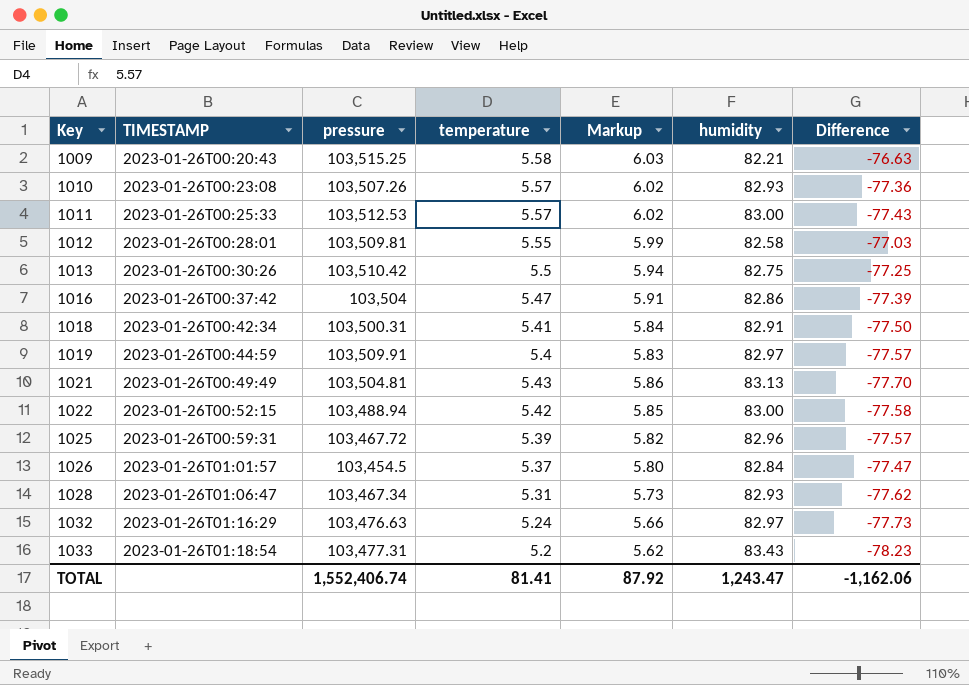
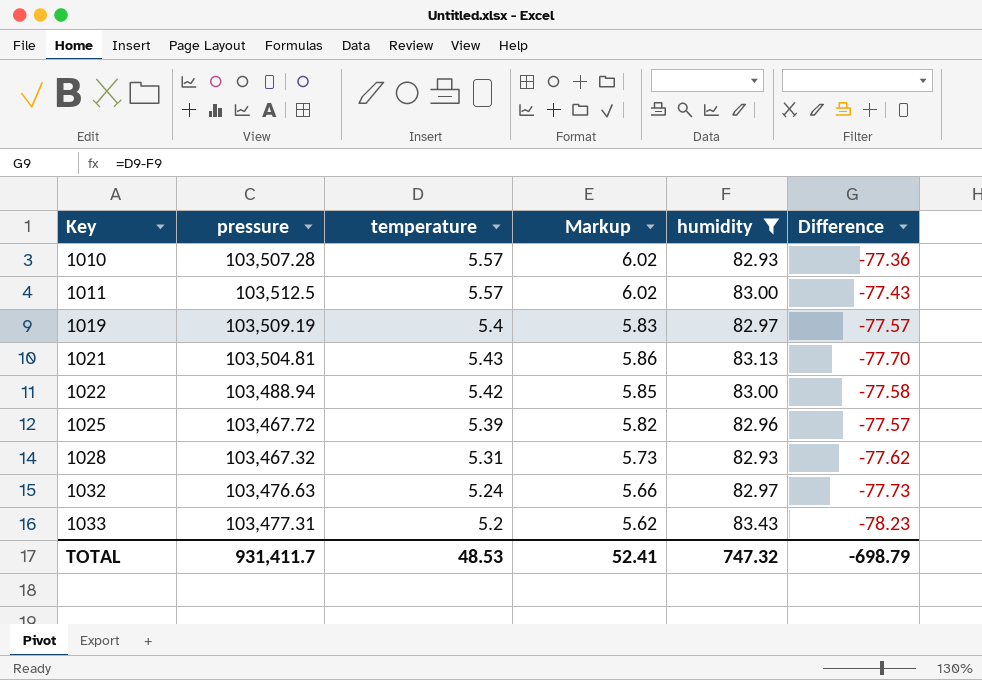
filter: none -> humidity >= 82.93
column TIMESTAMP | position: 2 -> none
1010 | pressure: 103,507.26 -> 103,507.28
1011 | pressure: 103,512.53 -> 103,512.5
1019 | pressure: 103,509.91 -> 103,509.19
1028 | pressure: 103,467.34 -> 103,467.32
TOTAL | pressure: 1,552,406.74 -> 931,411.7
TOTAL | temperature: 81.41 -> 48.53
TOTAL | Markup: 87.92 -> 52.41
TOTAL | humidity: 1,243.47 -> 747.32
TOTAL | Difference: -1,162.06 -> -698.79

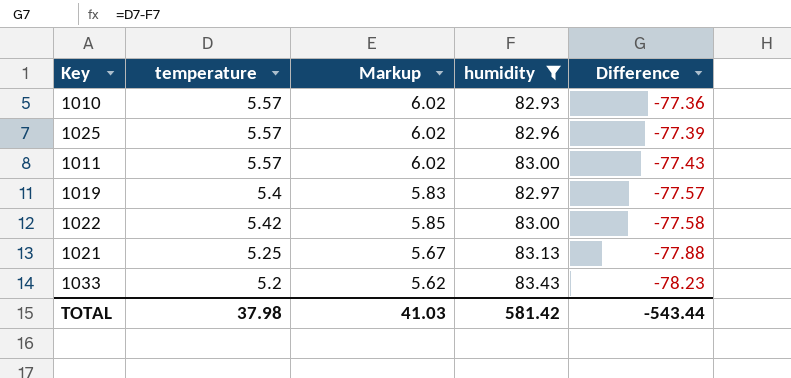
row order: Key ascending -> Difference descending
column pressure | position: 2 -> none
row 1028: 103,467.32 | 5.31 | 5.73 | 82.93 | -77.62 -> none
row 1032: 103,476.63 | 5.24 | 5.66 | 82.97 | -77.73 -> none
1025 | temperature: 5.39 -> 5.57
1025 | Markup: 5.82 -> 6.02
1025 | Difference: -77.57 -> -77.39
1021 | temperature: 5.43 -> 5.25
1021 | Markup: 5.86 -> 5.67
1021 | Difference: -77.70 -> -77.88
TOTAL | temperature: 48.53 -> 37.98
TOTAL | Markup: 52.41 -> 41.03
TOTAL | humidity: 747.32 -> 581.42
TOTAL | Difference: -698.79 -> -543.44

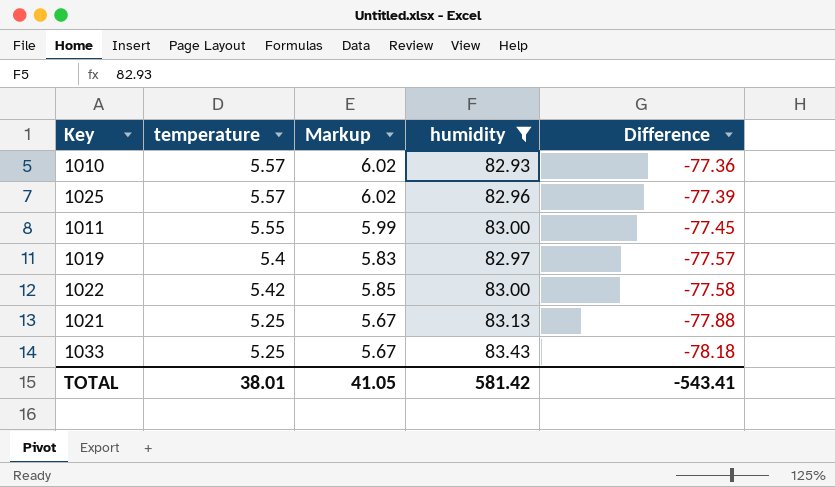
1011 | temperature: 5.57 -> 5.55
1011 | Markup: 6.02 -> 5.99
1011 | Difference: -77.43 -> -77.45
1033 | temperature: 5.2 -> 5.25
1033 | Markup: 5.62 -> 5.67
1033 | Difference: -78.23 -> -78.18
TOTAL | temperature: 37.98 -> 38.01
TOTAL | Markup: 41.03 -> 41.05
TOTAL | Difference: -543.44 -> -543.41

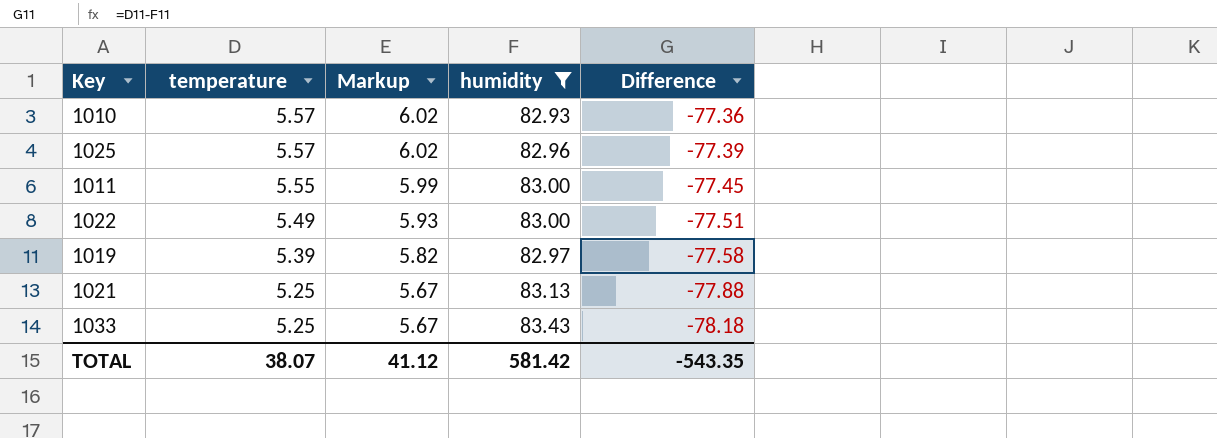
row order: Difference descending -> temperature descending
1022 | temperature: 5.42 -> 5.49
1022 | Markup: 5.85 -> 5.93
1022 | Difference: -77.58 -> -77.51
1019 | temperature: 5.4 -> 5.39
1019 | Markup: 5.83 -> 5.82
1019 | Difference: -77.57 -> -77.58
TOTAL | temperature: 38.01 -> 38.07
TOTAL | Markup: 41.05 -> 41.12
TOTAL | Difference: -543.41 -> -543.35

